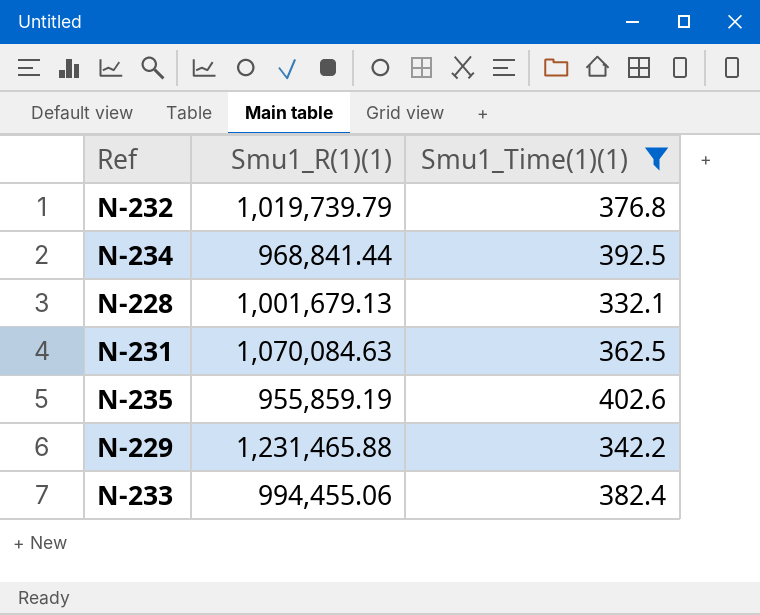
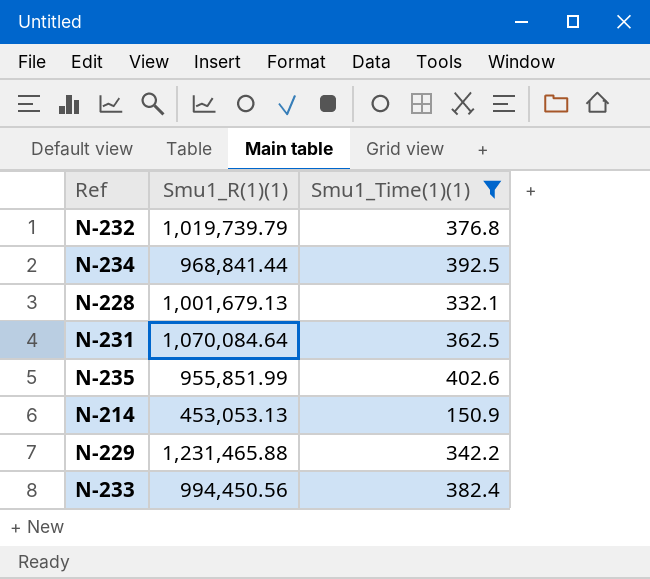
N-231 | Smu1_R(1)(1): 1,070,084.63 -> 1,070,084.64
N-235 | Smu1_R(1)(1): 955,859.19 -> 955,851.99
row N-214: none -> 453,053.13 | 150.9
N-233 | Smu1_R(1)(1): 994,455.06 -> 994,450.56

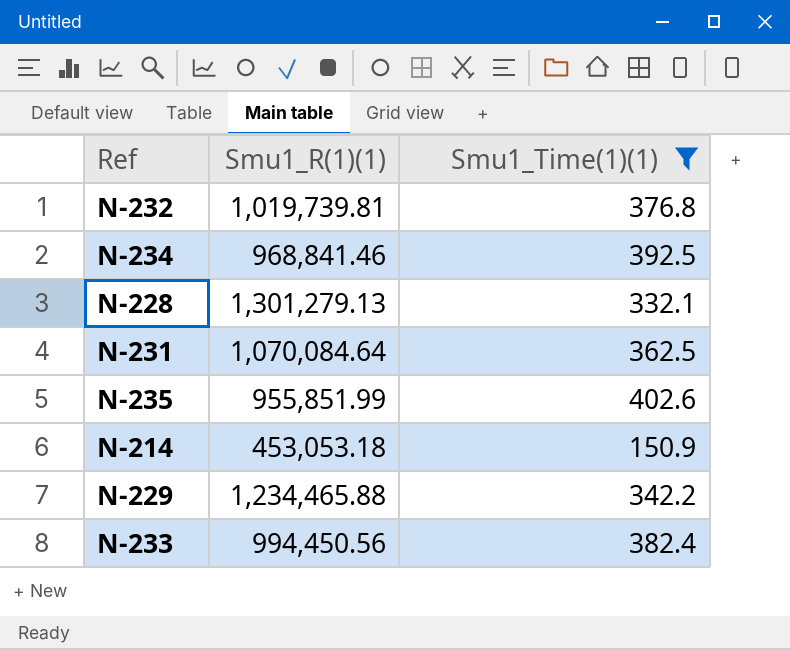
N-232 | Smu1_R(1)(1): 1,019,739.79 -> 1,019,739.81
N-234 | Smu1_R(1)(1): 968,841.44 -> 968,841.46
N-228 | Smu1_R(1)(1): 1,001,679.13 -> 1,301,279.13
N-214 | Smu1_R(1)(1): 453,053.13 -> 453,053.18
N-229 | Smu1_R(1)(1): 1,231,465.88 -> 1,234,465.88

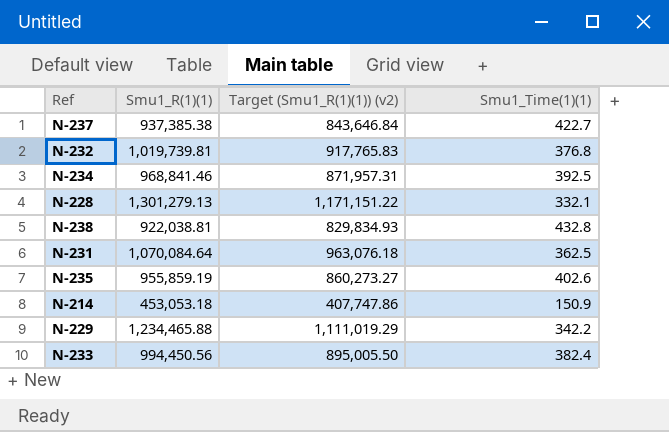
filter: Smu1_Time(1)(1) <= 402.6 -> none
column Target (Smu1_R(1)(1)) (v2) | formula: none -> [Smu1_R(1)(1)] * 0.9
N-235 | Smu1_R(1)(1): 955,851.99 -> 955,859.19

